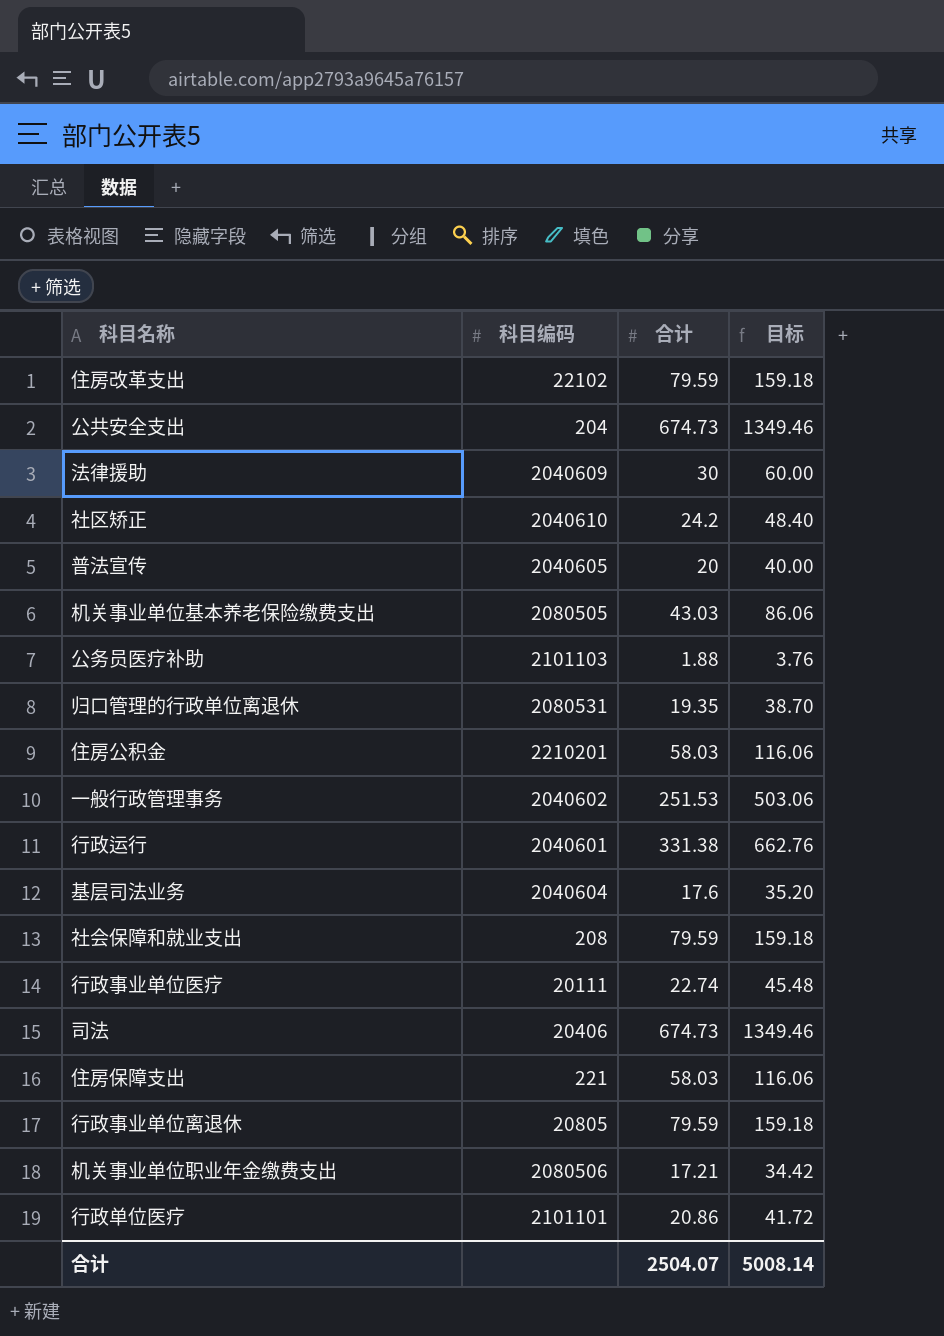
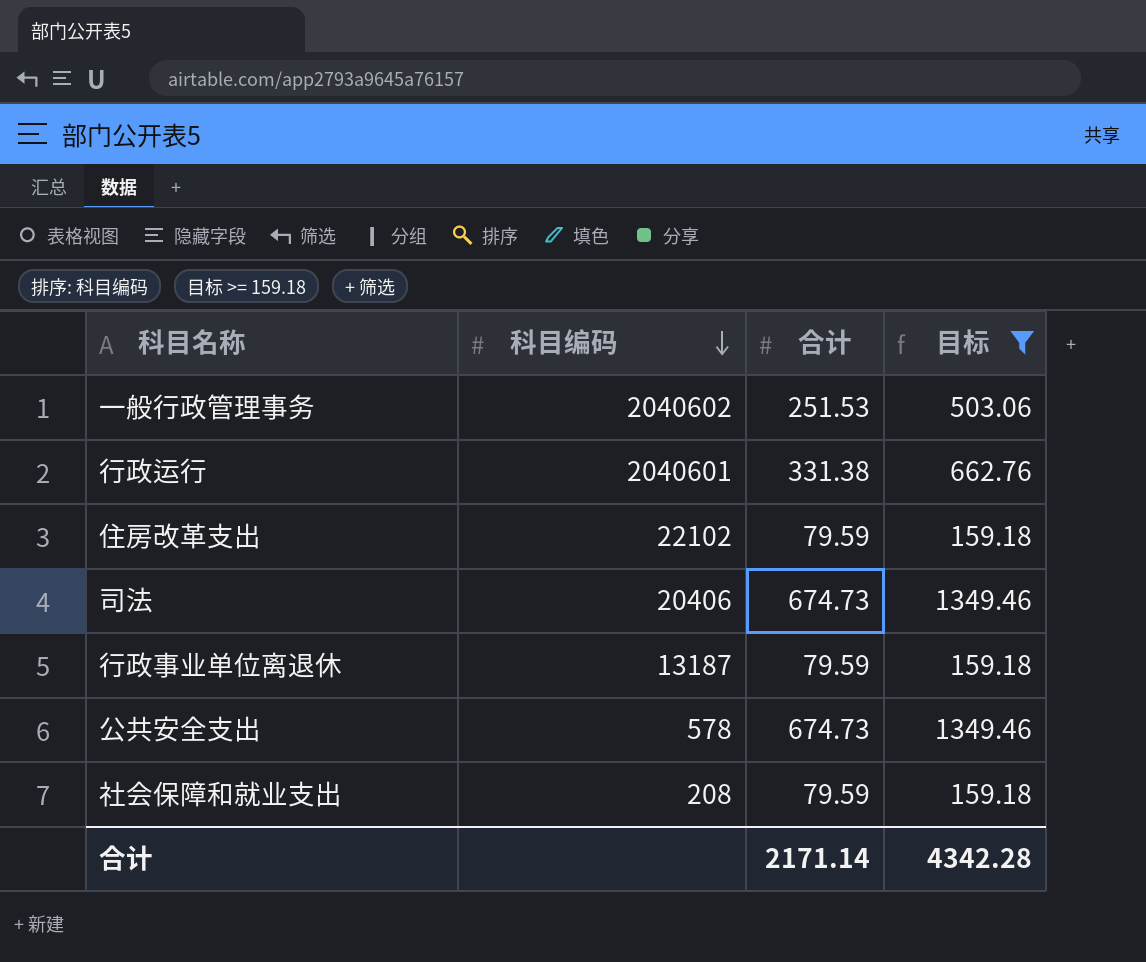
filter: none -> 目标 >= 159.18
row order: none -> 科目编码 descending
行政事业单位离退休 | 科目编码: 20805 -> 13187
公共安全支出 | 科目编码: 204 -> 578
合计 | 合计: 2504.07 -> 2171.14
合计 | 目标: 5008.14 -> 4342.28

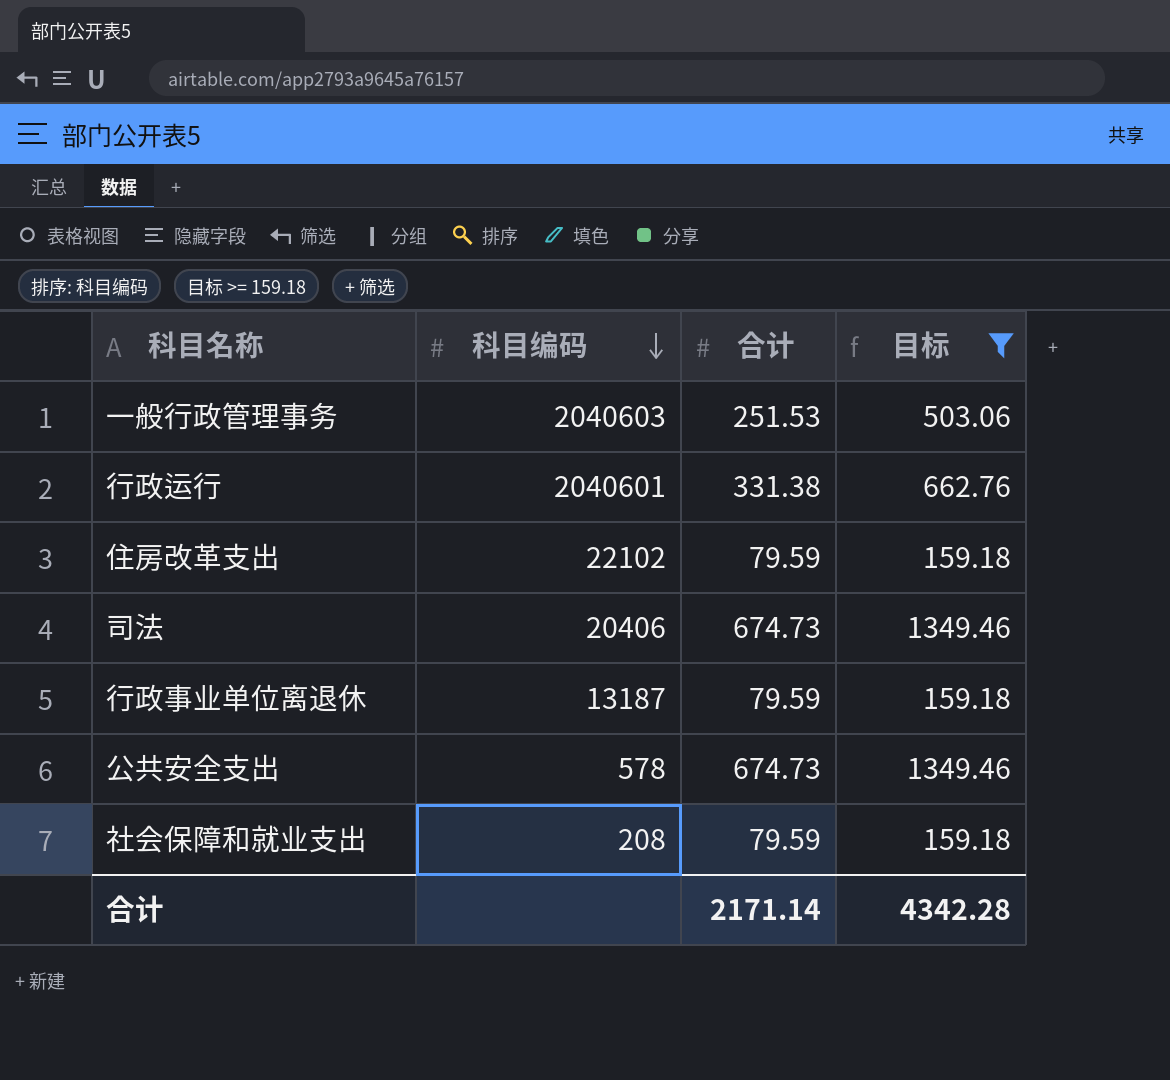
一般行政管理事务 | 科目编码: 2040602 -> 2040603

